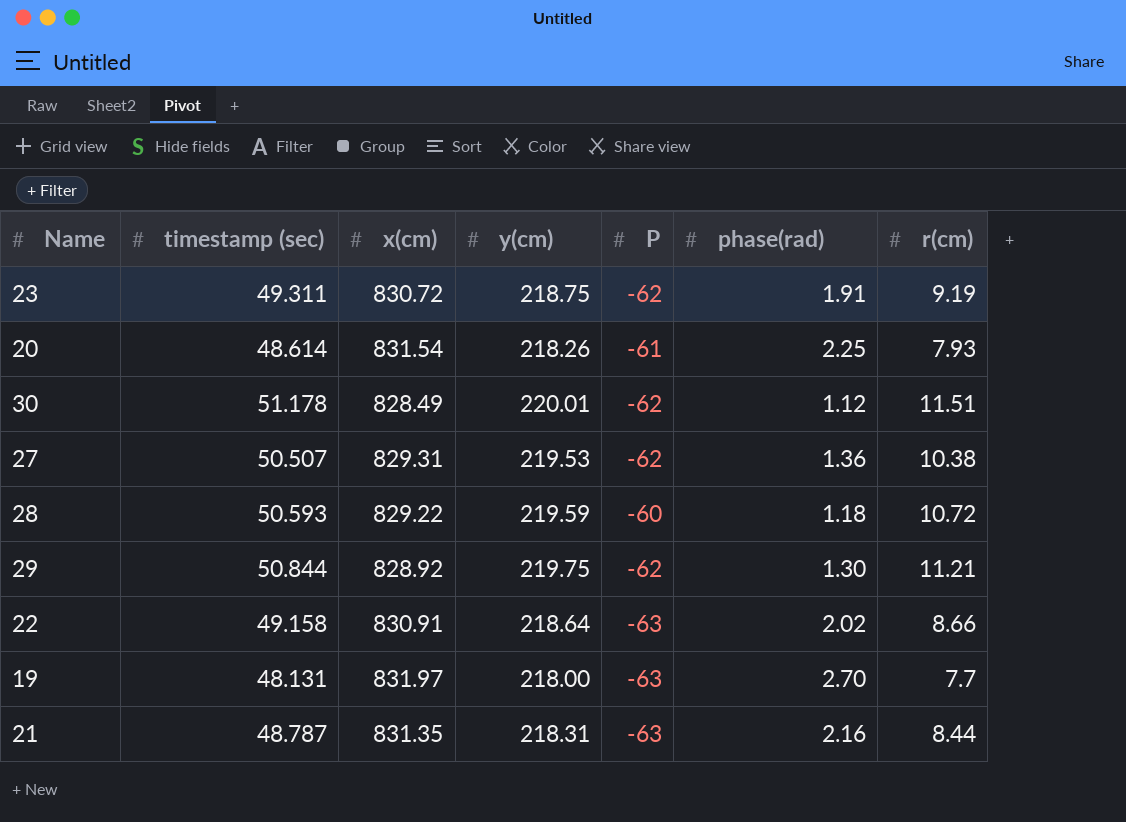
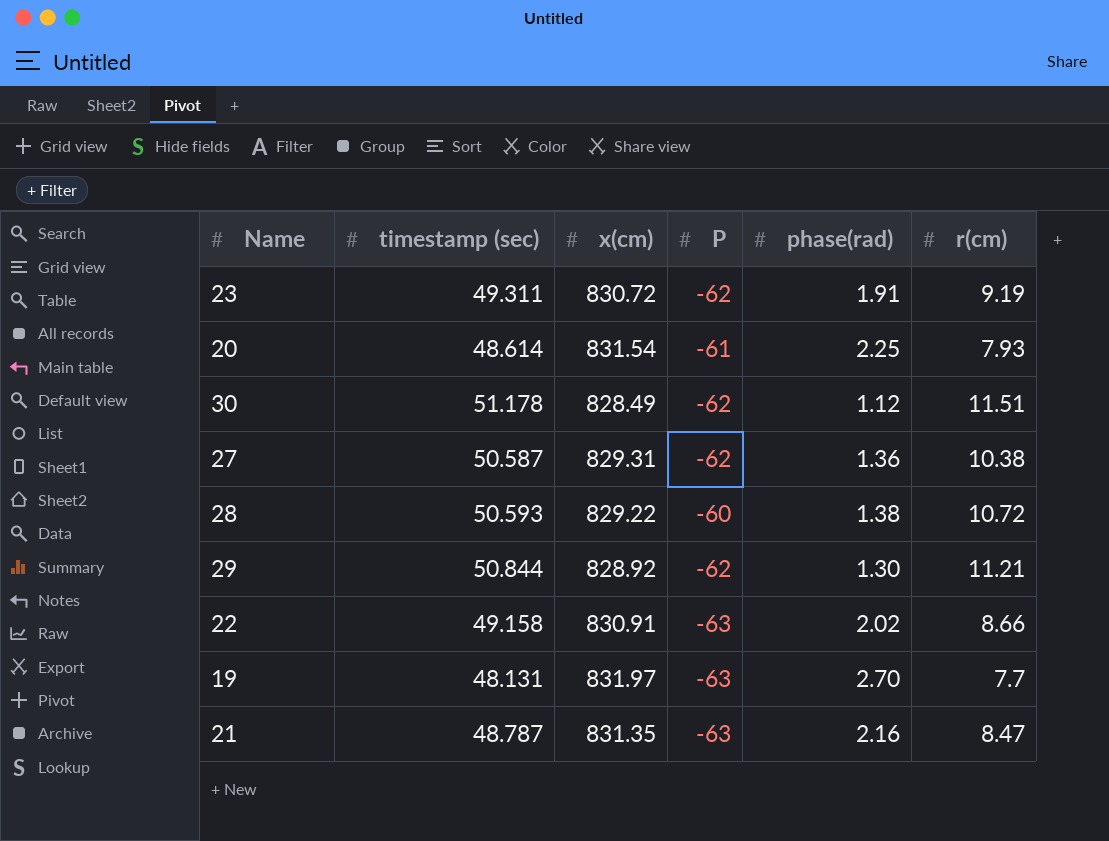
column y(cm) | position: 4 -> none
27 | timestamp (sec): 50.507 -> 50.587
28 | phase(rad): 1.18 -> 1.38
21 | r(cm): 8.44 -> 8.47

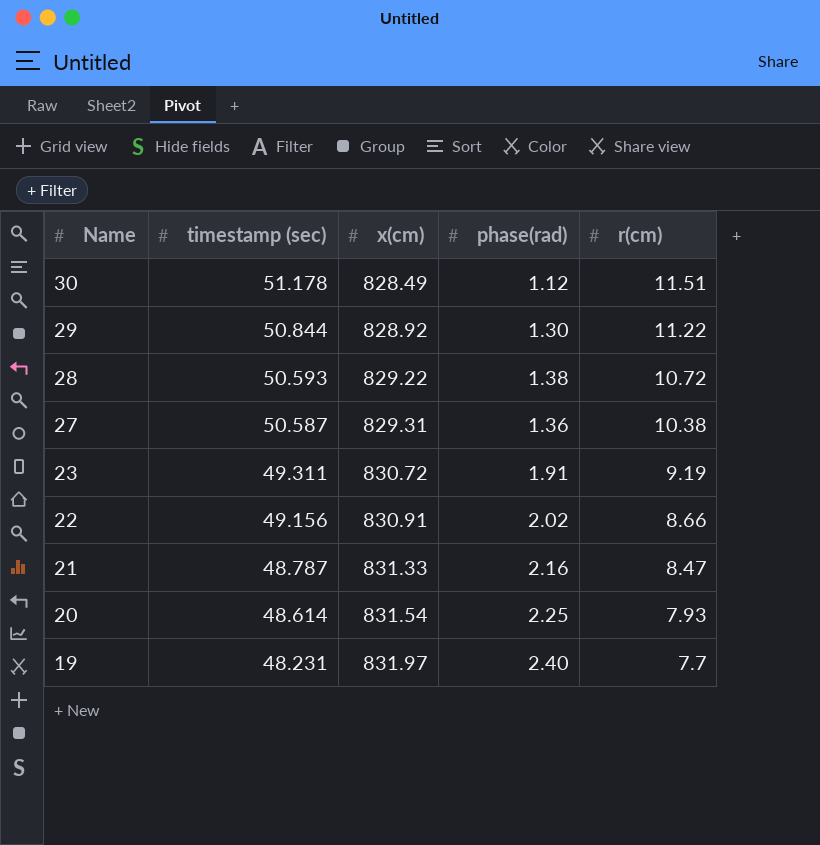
row order: none -> Name descending
column P | position: 4 -> none
29 | r(cm): 11.21 -> 11.22
22 | timestamp (sec): 49.158 -> 49.156
21 | x(cm): 831.35 -> 831.33
19 | timestamp (sec): 48.131 -> 48.231
19 | phase(rad): 2.70 -> 2.40

